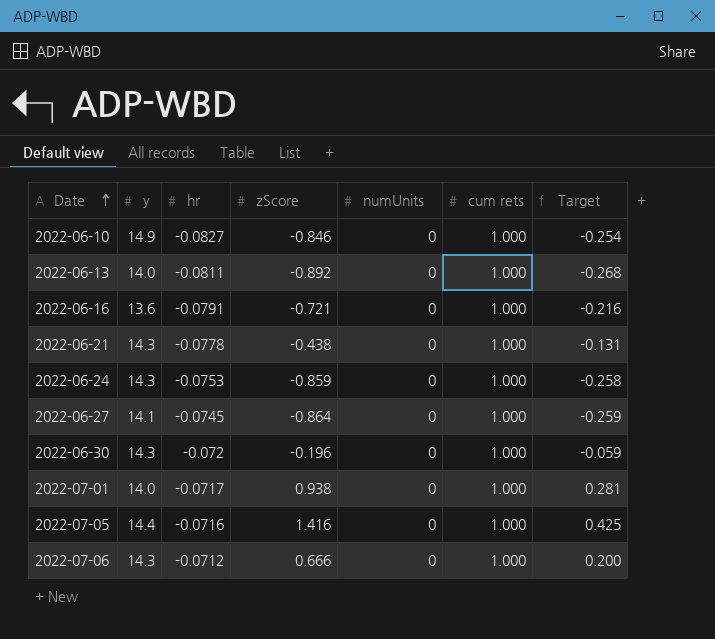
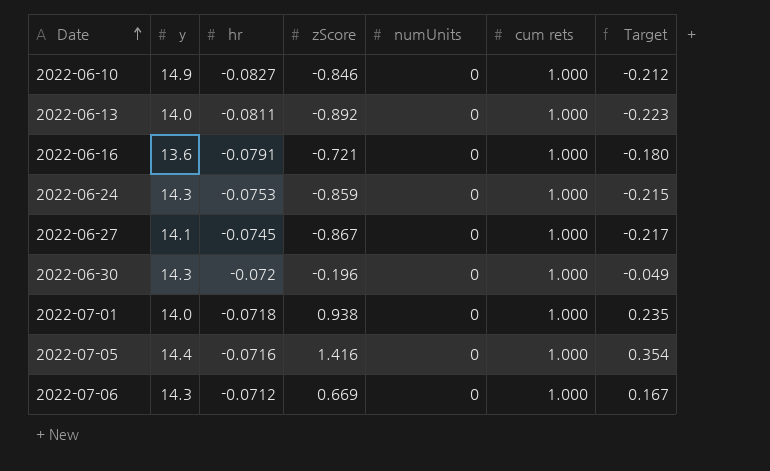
column Target | formula: [zScore] * 0.3 -> [zScore] * 0.25
row 2022-06-21: 14.3 | -0.0778 | -0.438 | 0 | 1.000 | -0.131 -> none
2022-06-27 | zScore: -0.864 -> -0.867
2022-07-01 | hr: -0.0717 -> -0.0718
2022-07-06 | zScore: 0.666 -> 0.669

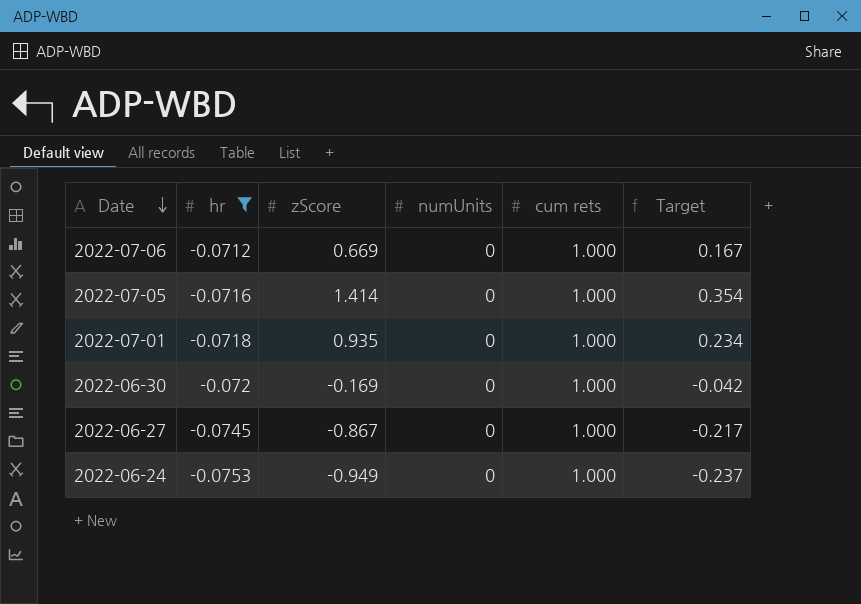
filter: none -> hr >= -0.0753
row order: Date ascending -> Date descending
column y | position: 2 -> none
2022-07-05 | zScore: 1.416 -> 1.414
2022-07-01 | zScore: 0.938 -> 0.935
2022-07-01 | Target: 0.235 -> 0.234
2022-06-30 | zScore: -0.196 -> -0.169
2022-06-30 | Target: -0.049 -> -0.042
2022-06-24 | zScore: -0.859 -> -0.949
2022-06-24 | Target: -0.215 -> -0.237

